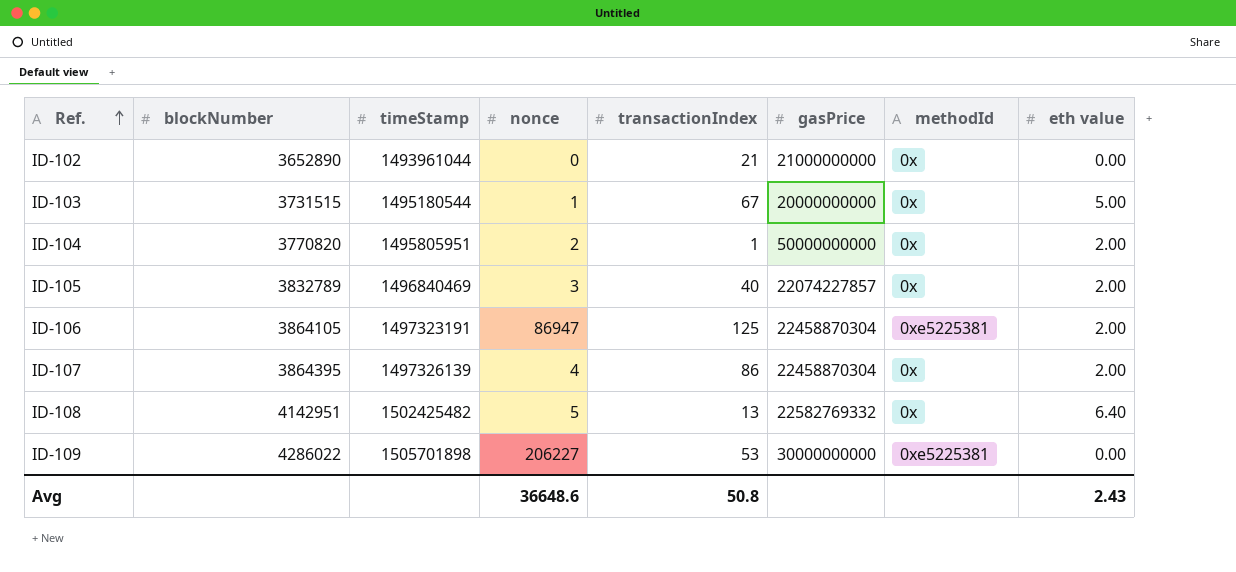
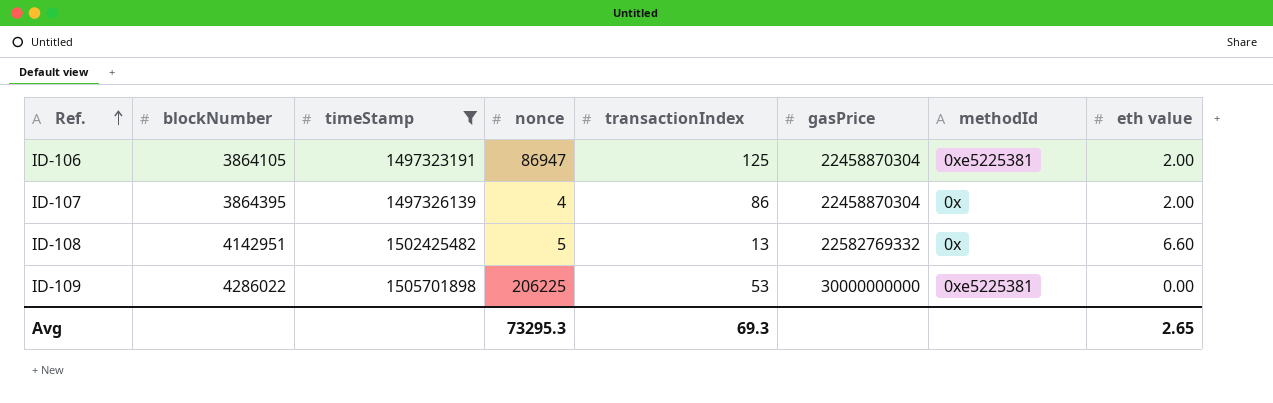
filter: none -> timeStamp >= 1497323191
ID-108 | eth value: 6.40 -> 6.60
ID-109 | nonce: 206227 -> 206225
Avg | nonce: 36648.6 -> 73295.3
Avg | transactionIndex: 50.8 -> 69.3
Avg | eth value: 2.43 -> 2.65

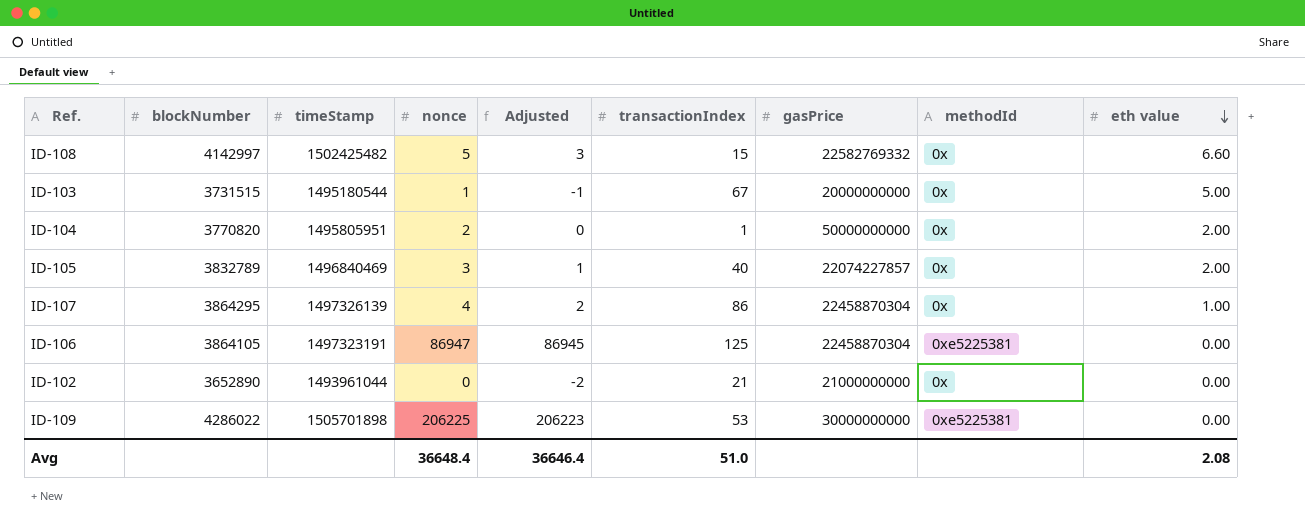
filter: timeStamp >= 1497323191 -> none
row order: Ref. ascending -> eth value descending
column Adjusted | formula: none -> [nonce] - 2
ID-108 | blockNumber: 4142951 -> 4142997
ID-108 | transactionIndex: 13 -> 15
ID-107 | blockNumber: 3864395 -> 3864295
ID-107 | eth value: 2.00 -> 1.00
ID-106 | eth value: 2.00 -> 0.00
Avg | nonce: 73295.3 -> 36648.4
Avg | transactionIndex: 69.3 -> 51.0
Avg | eth value: 2.65 -> 2.08

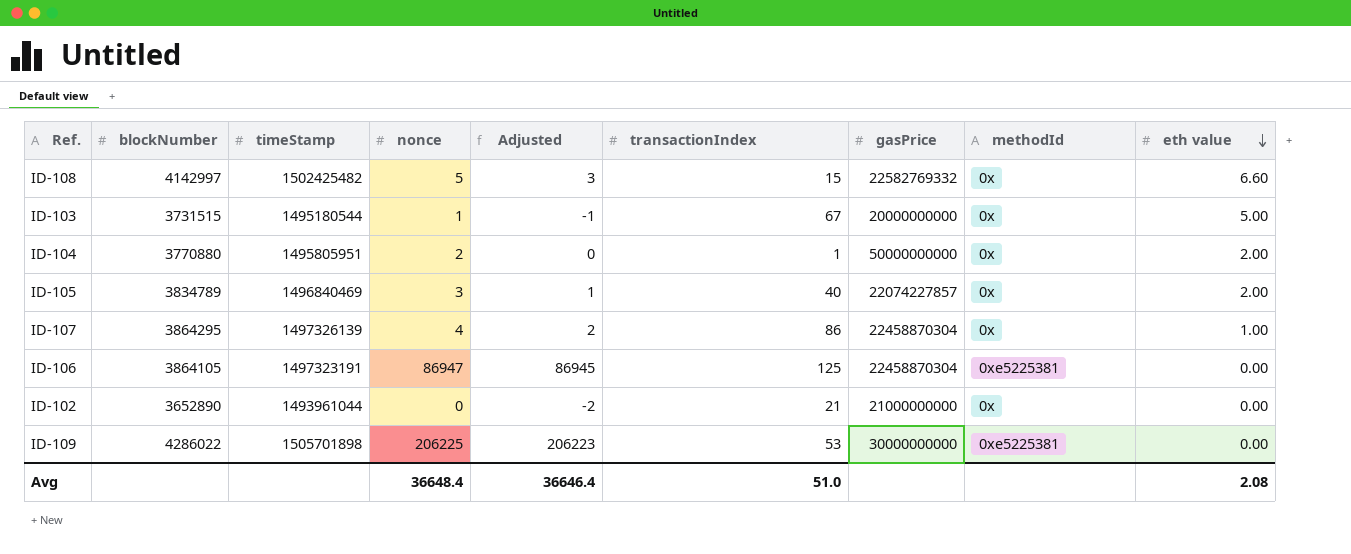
ID-104 | blockNumber: 3770820 -> 3770880
ID-105 | blockNumber: 3832789 -> 3834789

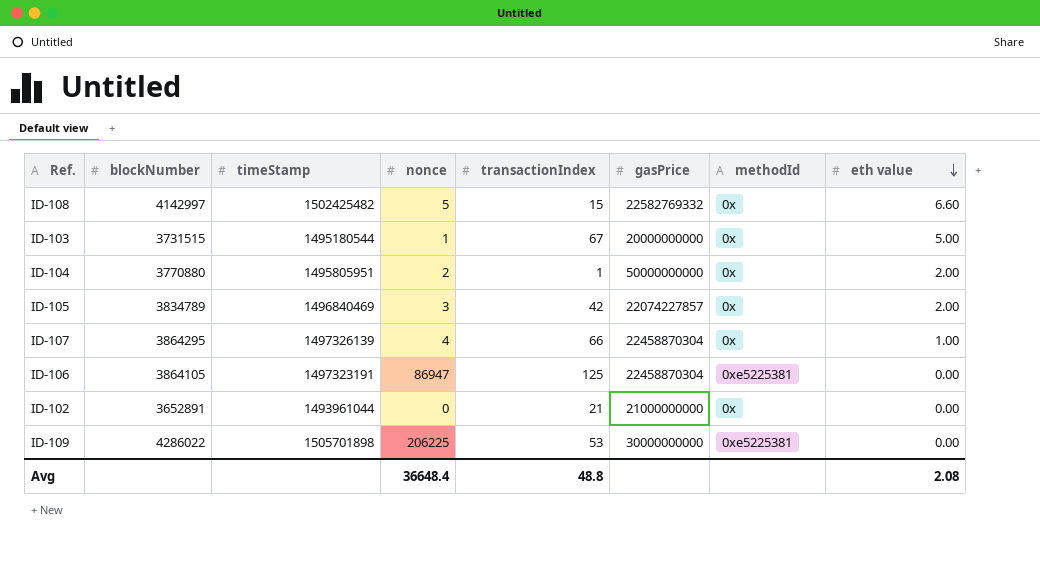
column Adjusted | formula: [nonce] - 2 -> none
ID-105 | transactionIndex: 40 -> 42
ID-107 | transactionIndex: 86 -> 66
ID-102 | blockNumber: 3652890 -> 3652891
Avg | transactionIndex: 51.0 -> 48.8

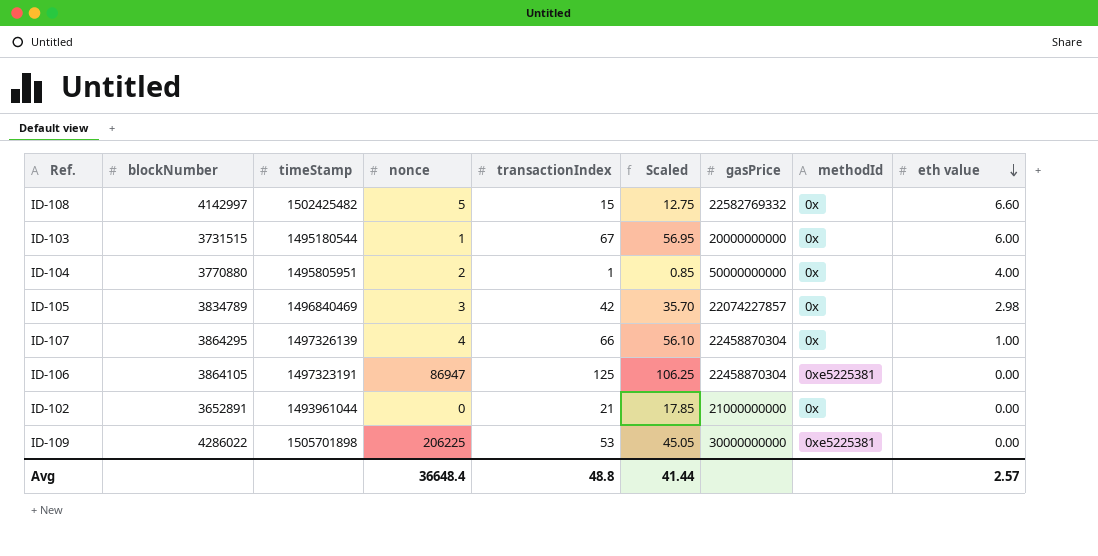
column Scaled | formula: none -> [transactionIndex] * 0.85
ID-103 | eth value: 5.00 -> 6.00
ID-104 | eth value: 2.00 -> 4.00
ID-105 | eth value: 2.00 -> 2.98
Avg | eth value: 2.08 -> 2.57

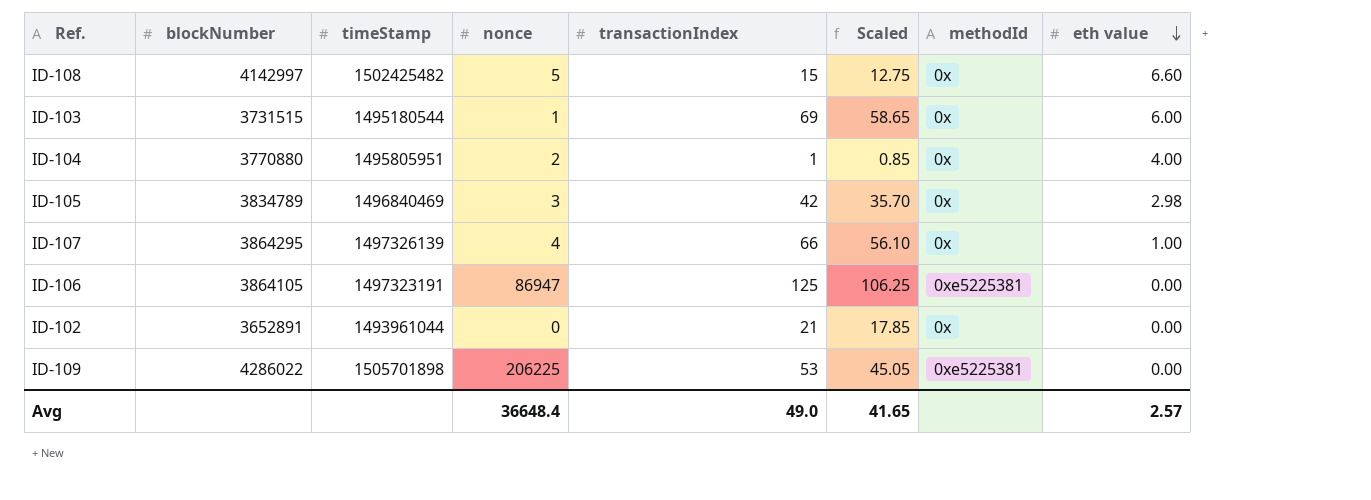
column gasPrice | position: 7 -> none
ID-103 | transactionIndex: 67 -> 69
ID-103 | Scaled: 56.95 -> 58.65
Avg | transactionIndex: 48.8 -> 49.0
Avg | Scaled: 41.44 -> 41.65

